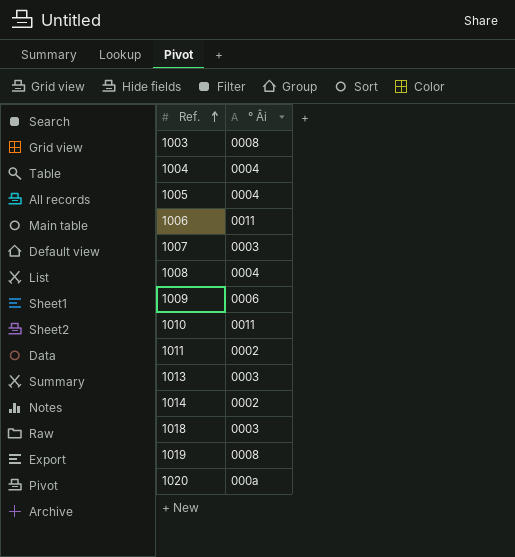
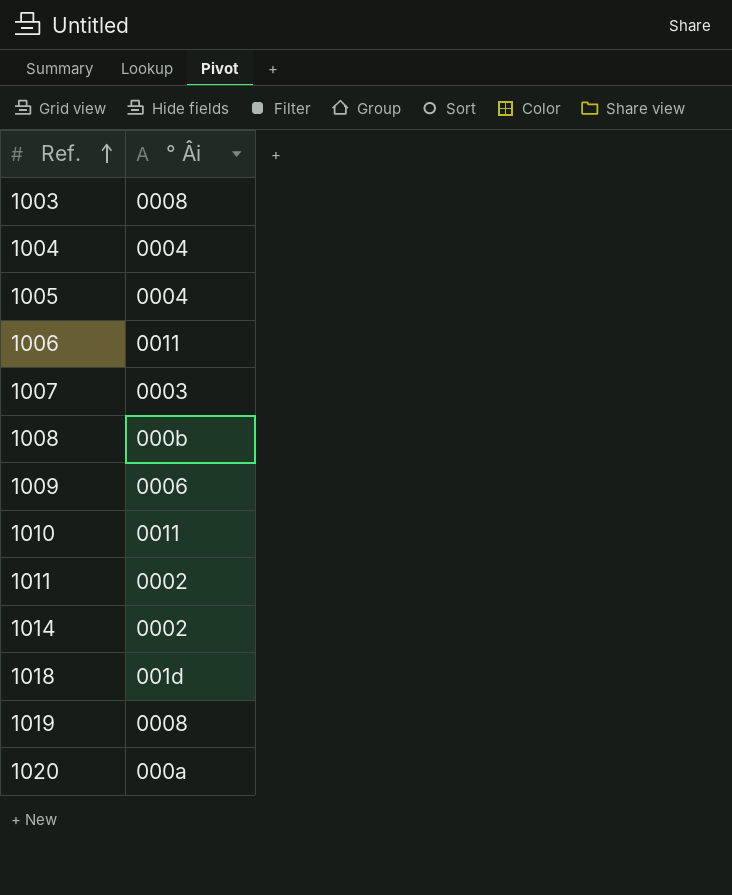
row 1013: 0003 -> none
1008 | ° Âi: 0004 -> 000b
1018 | ° Âi: 0003 -> 001d

